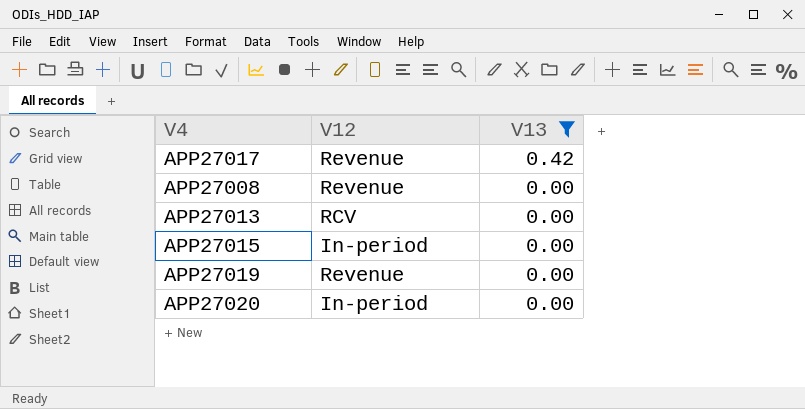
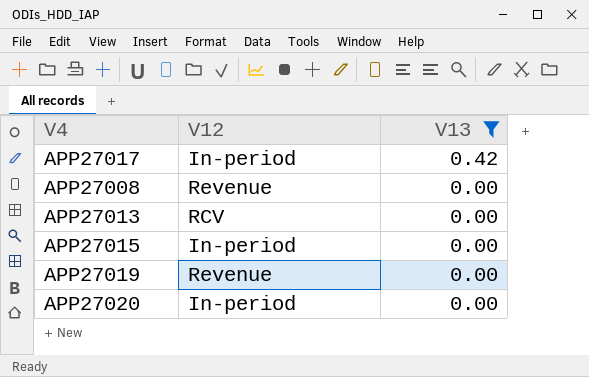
APP27017 | V12: Revenue -> In-period

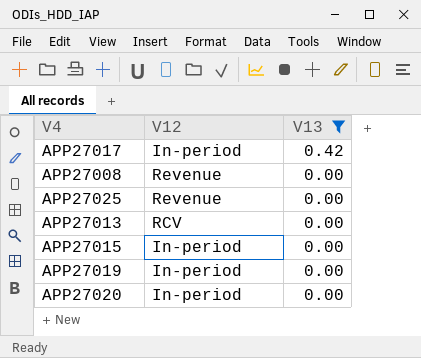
row APP27025: none -> Revenue | 0.00
APP27019 | V12: Revenue -> In-period

